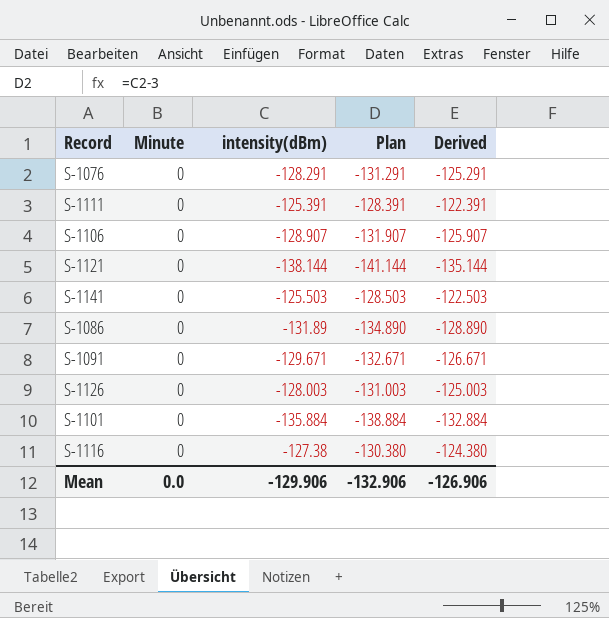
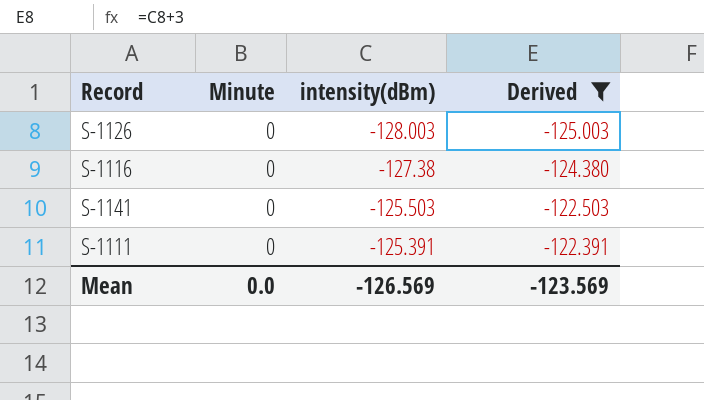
filter: none -> Derived >= -125.003
row order: none -> intensity(dBm) ascending
column Plan | formula: [intensity(dBm)] - 3 -> none
Mean | intensity(dBm): -129.906 -> -126.569
Mean | Derived: -126.906 -> -123.569

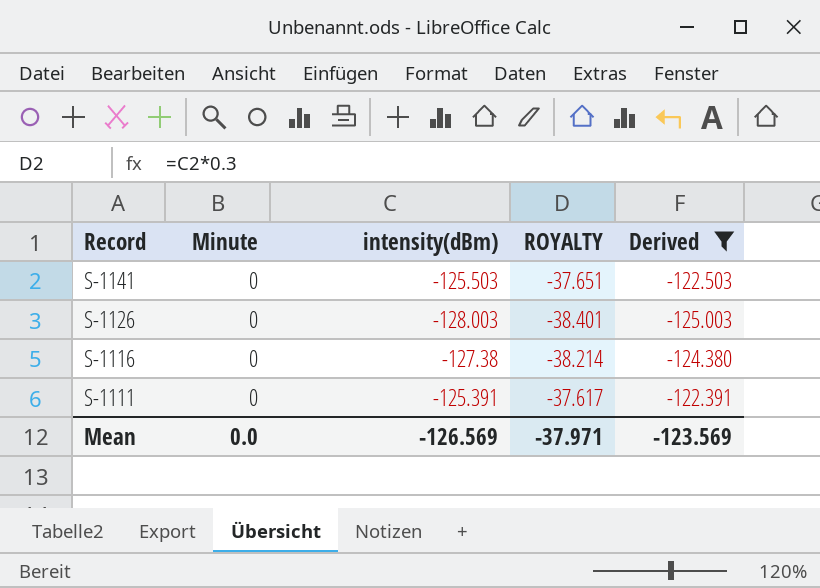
row order: intensity(dBm) ascending -> Record descending
column ROYALTY | formula: none -> [intensity(dBm)] * 0.3

